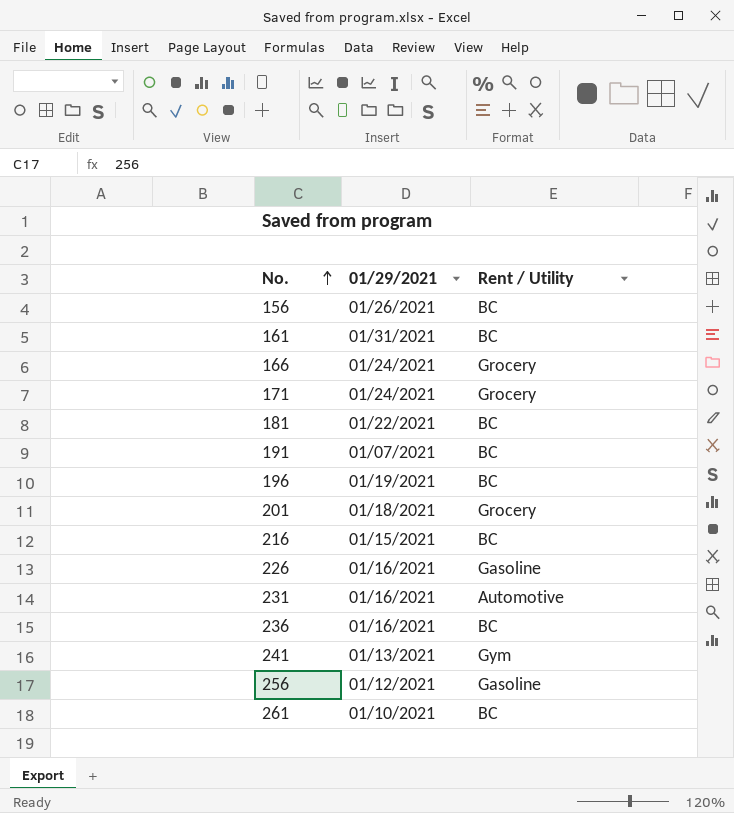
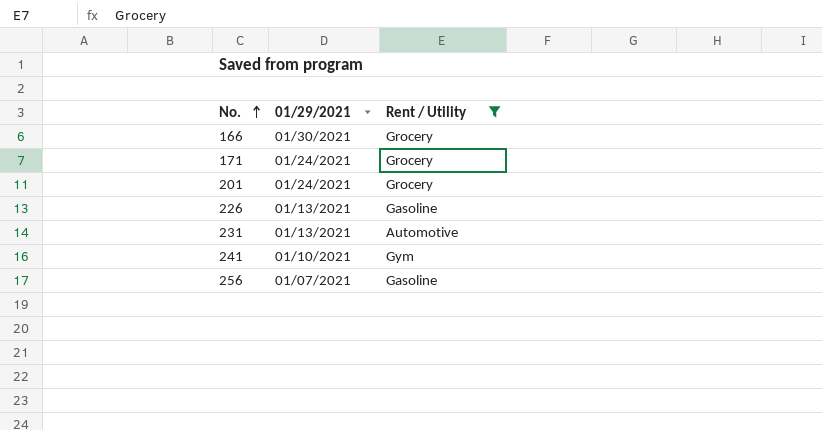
filter: none -> Rent / Utility != BC
166 | 01/29/2021: 01/24/2021 -> 01/30/2021
201 | 01/29/2021: 01/18/2021 -> 01/24/2021
226 | 01/29/2021: 01/16/2021 -> 01/13/2021
231 | 01/29/2021: 01/16/2021 -> 01/13/2021
241 | 01/29/2021: 01/13/2021 -> 01/10/2021
256 | 01/29/2021: 01/12/2021 -> 01/07/2021

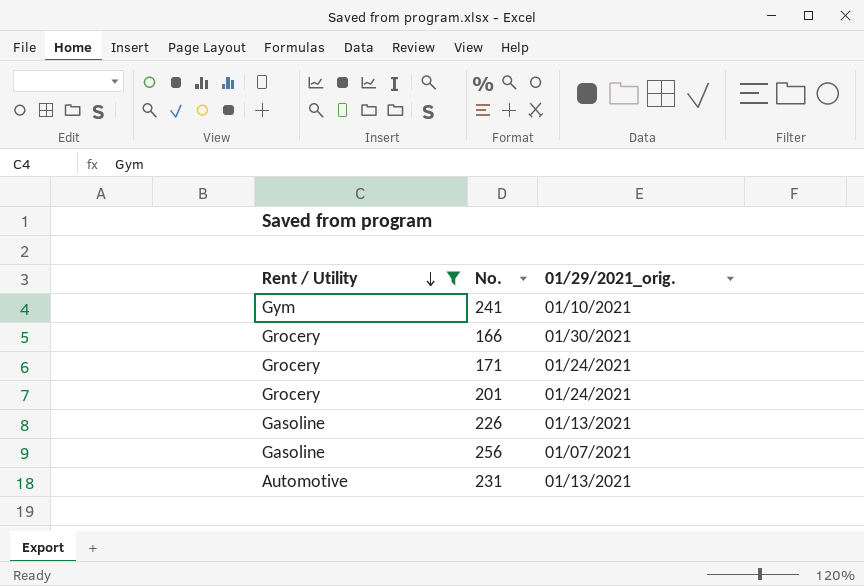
row order: No. ascending -> Rent / Utility descending
column Rent / Utility | position: 3 -> 1
column name: 01/29/2021 -> 01/29/2021_orig.

